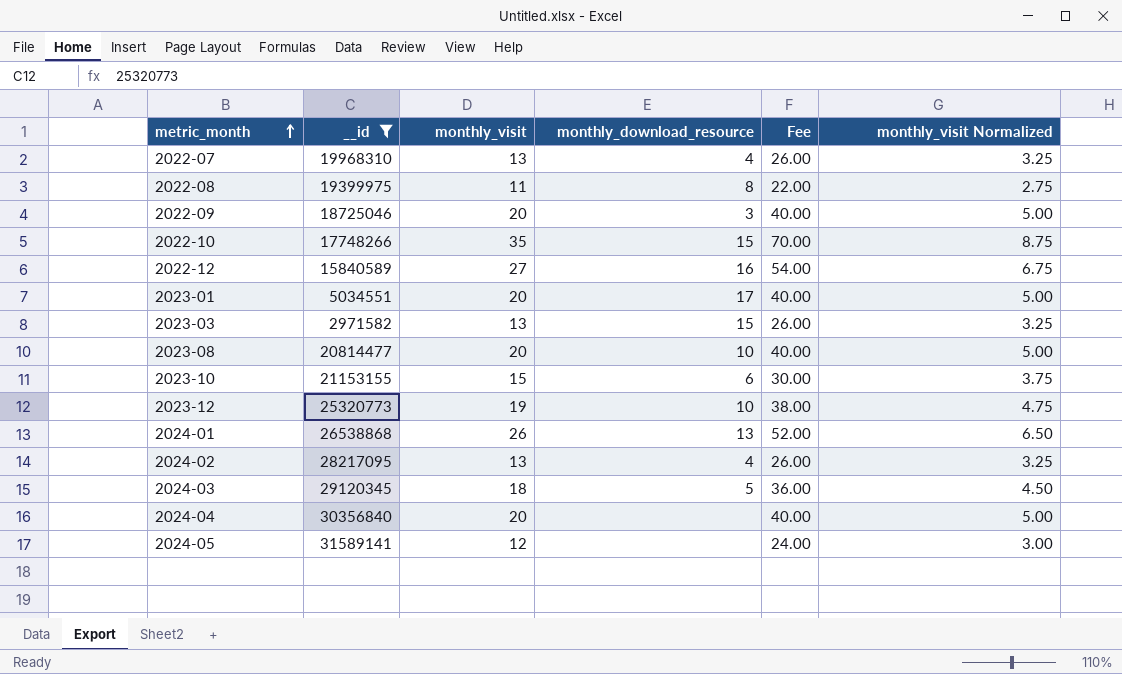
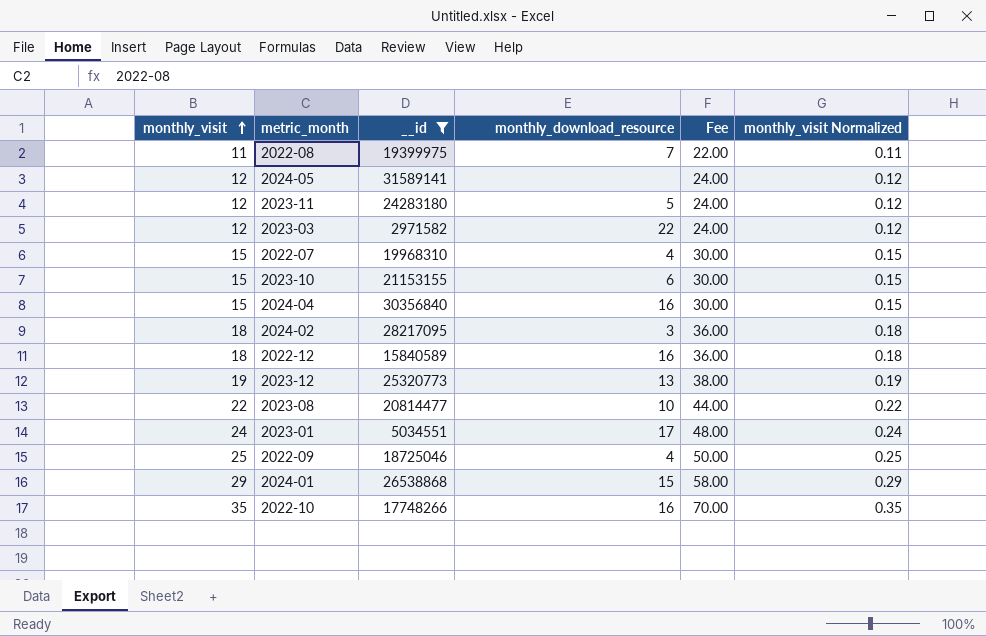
row order: metric_month ascending -> monthly_visit ascending
column monthly_visit | position: 3 -> 1
column monthly_visit Normalized | formula: [monthly_visit] * 0.25 -> [monthly_visit] * 0.01
row 2024-03: 29120345 | 18 | 5 | 36.00 | 4.50 -> none
2022-08 | monthly_download_resource: 8 -> 7
row 2023-11: none -> 12 | 24283180 | 5 | 24.00 | 0.12
2023-03 | monthly_visit: 13 -> 12
2023-03 | monthly_download_resource: 15 -> 22
2023-03 | Fee: 26.00 -> 24.00
2022-07 | monthly_visit: 13 -> 15
2022-07 | Fee: 26.00 -> 30.00
2024-04 | monthly_visit: 20 -> 15
2024-04 | monthly_download_resource: none -> 16
2024-04 | Fee: 40.00 -> 30.00
2024-02 | monthly_visit: 13 -> 18
2024-02 | monthly_download_resource: 4 -> 3
2024-02 | Fee: 26.00 -> 36.00
2022-12 | monthly_visit: 27 -> 18
2022-12 | Fee: 54.00 -> 36.00
2023-12 | monthly_download_resource: 10 -> 13
2023-08 | monthly_visit: 20 -> 22
2023-08 | Fee: 40.00 -> 44.00
2023-01 | monthly_visit: 20 -> 24
2023-01 | Fee: 40.00 -> 48.00
2022-09 | monthly_visit: 20 -> 25
2022-09 | monthly_download_resource: 3 -> 4
2022-09 | Fee: 40.00 -> 50.00
2024-01 | monthly_visit: 26 -> 29
2024-01 | monthly_download_resource: 13 -> 15
2024-01 | Fee: 52.00 -> 58.00
2022-10 | monthly_download_resource: 15 -> 16

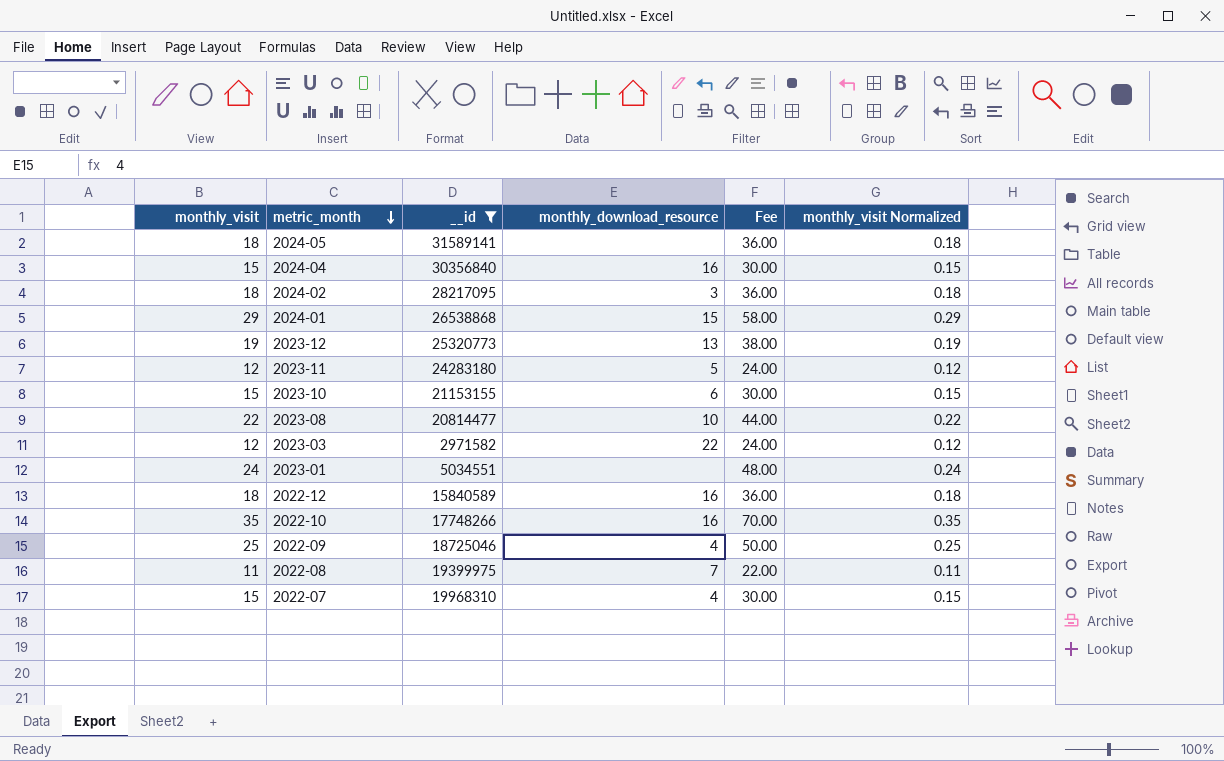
row order: monthly_visit ascending -> metric_month descending
2024-05 | monthly_visit: 12 -> 18
2024-05 | Fee: 24.00 -> 36.00
2024-05 | monthly_visit Normalized: 0.12 -> 0.18
2023-01 | monthly_download_resource: 17 -> none

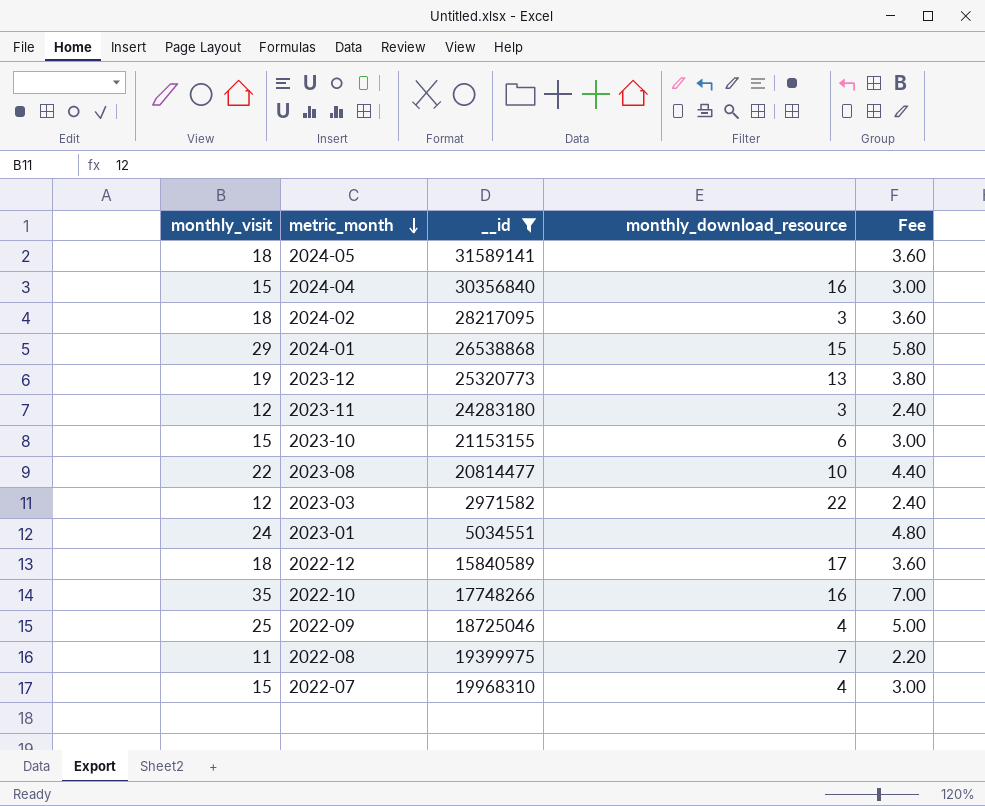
column monthly_visit Normalized | formula: [monthly_visit] * 0.01 -> none
column Fee | formula: [monthly_visit] * 2 -> [monthly_visit] * 0.2
2023-11 | monthly_download_resource: 5 -> 3
2022-12 | monthly_download_resource: 16 -> 17

